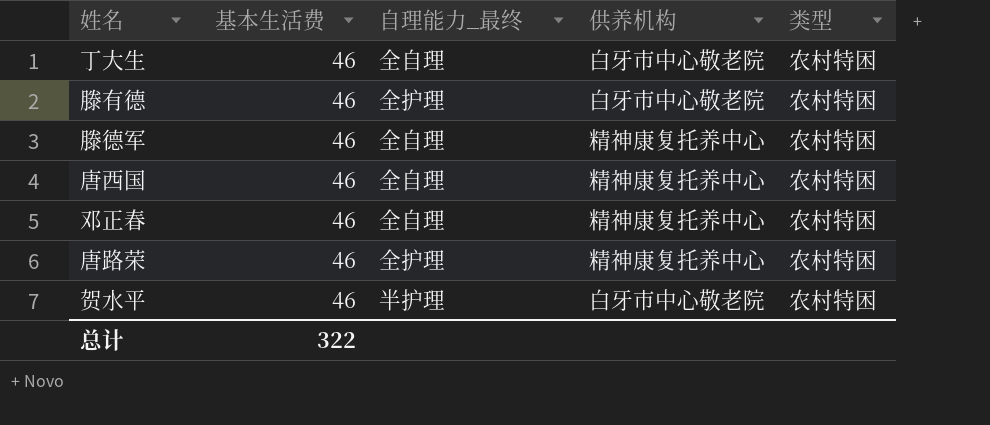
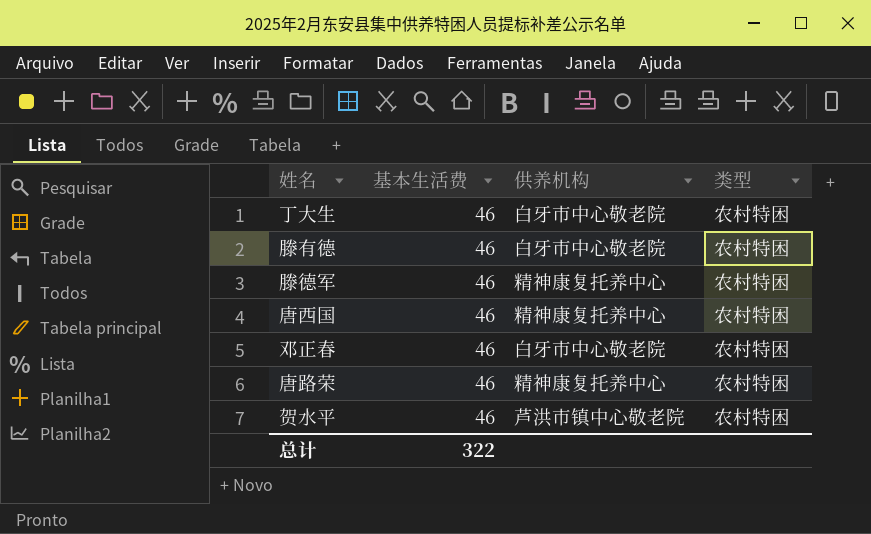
column 自理能力_最终 | position: 3 -> none
邓正春 | 供养机构: 精神康复托养中心 -> 白牙市中心敬老院
贺水平 | 供养机构: 白牙市中心敬老院 -> 芦洪市镇中心敬老院

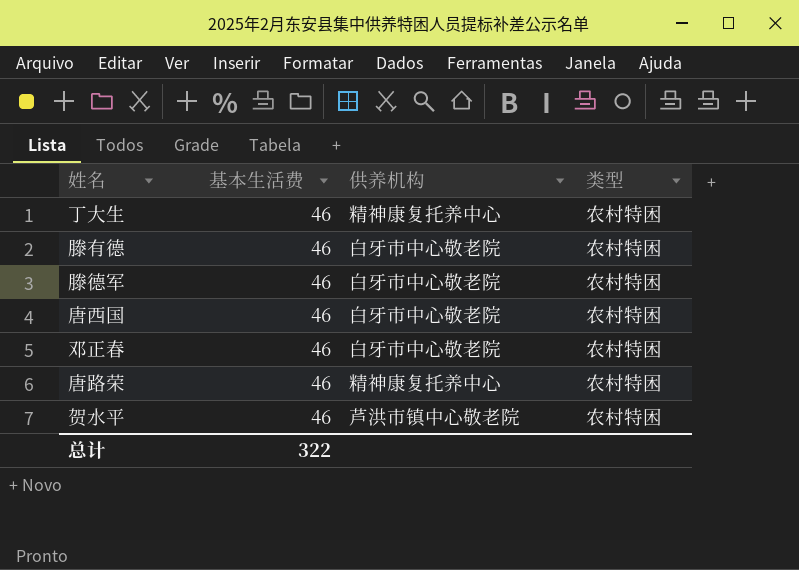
丁大生 | 供养机构: 白牙市中心敬老院 -> 精神康复托养中心
滕德军 | 供养机构: 精神康复托养中心 -> 白牙市中心敬老院
唐西国 | 供养机构: 精神康复托养中心 -> 白牙市中心敬老院

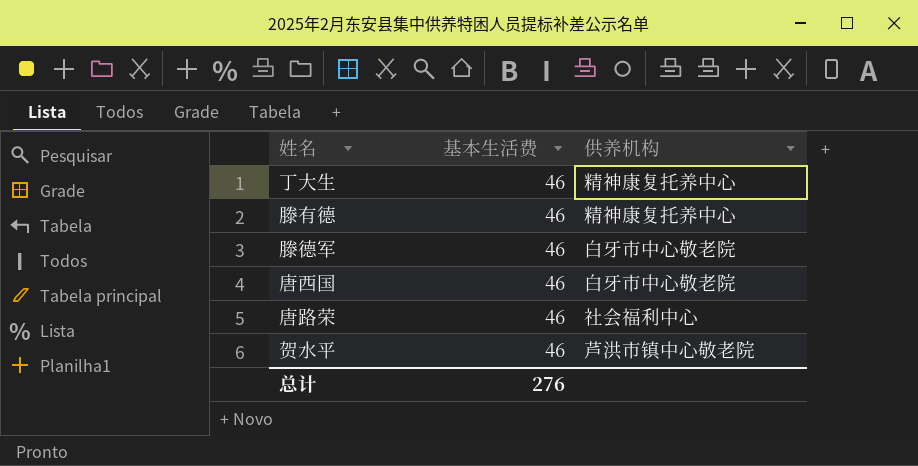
column 类型 | position: 4 -> none
row 邓正春: 46 | 白牙市中心敬老院 | 农村特困 -> none
滕有德 | 供养机构: 白牙市中心敬老院 -> 精神康复托养中心
唐路荣 | 供养机构: 精神康复托养中心 -> 社会福利中心
总计 | 基本生活费: 322 -> 276

